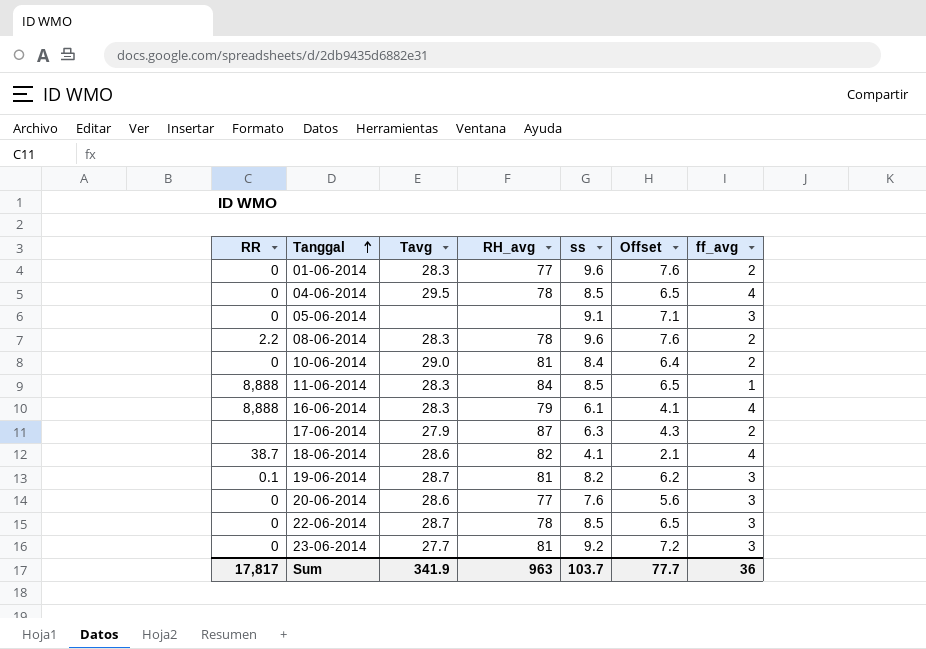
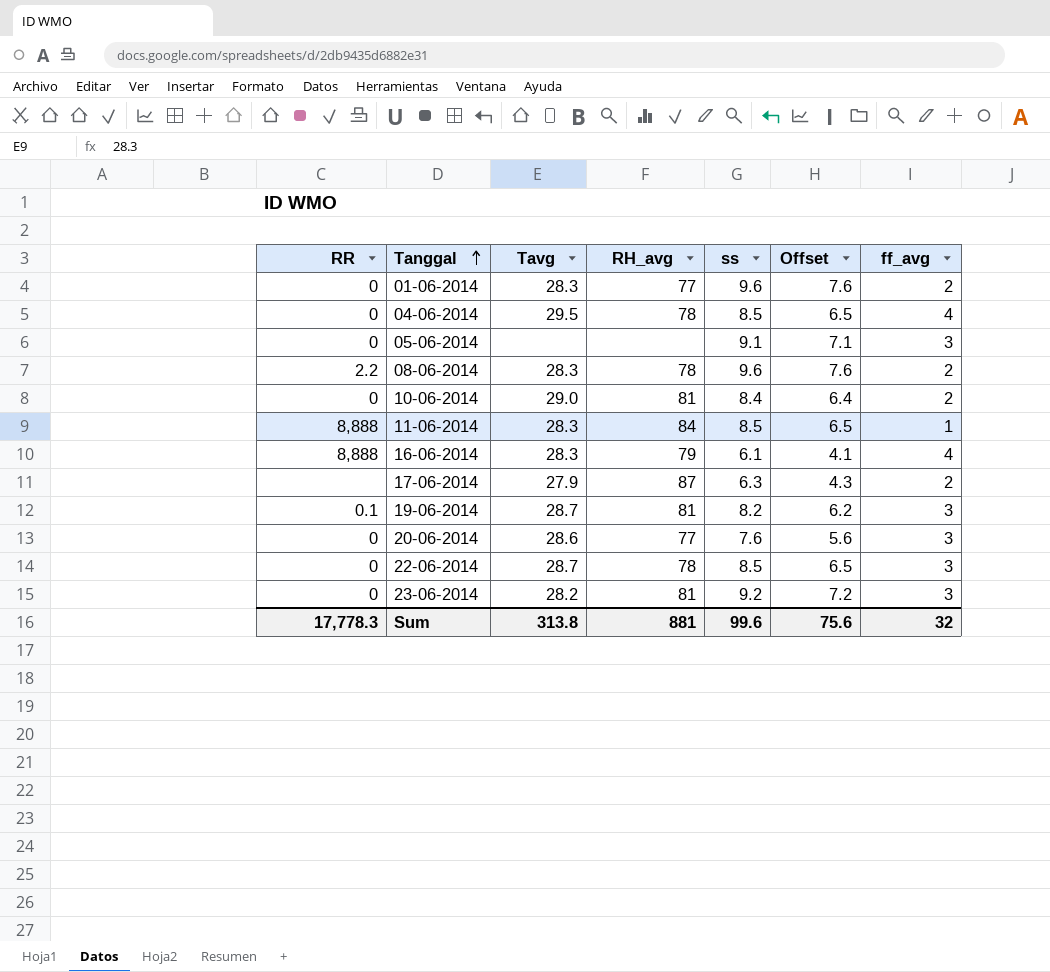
row 18-06-2014: 38.7 | 28.6 | 82 | 4.1 | 2.1 | 4 -> none
23-06-2014 | Tavg: 27.7 -> 28.2
Sum | RR: 17,817 -> 17,778.3
Sum | Tavg: 341.9 -> 313.8
Sum | RH_avg: 963 -> 881
Sum | ss: 103.7 -> 99.6
Sum | Offset: 77.7 -> 75.6
Sum | ff_avg: 36 -> 32

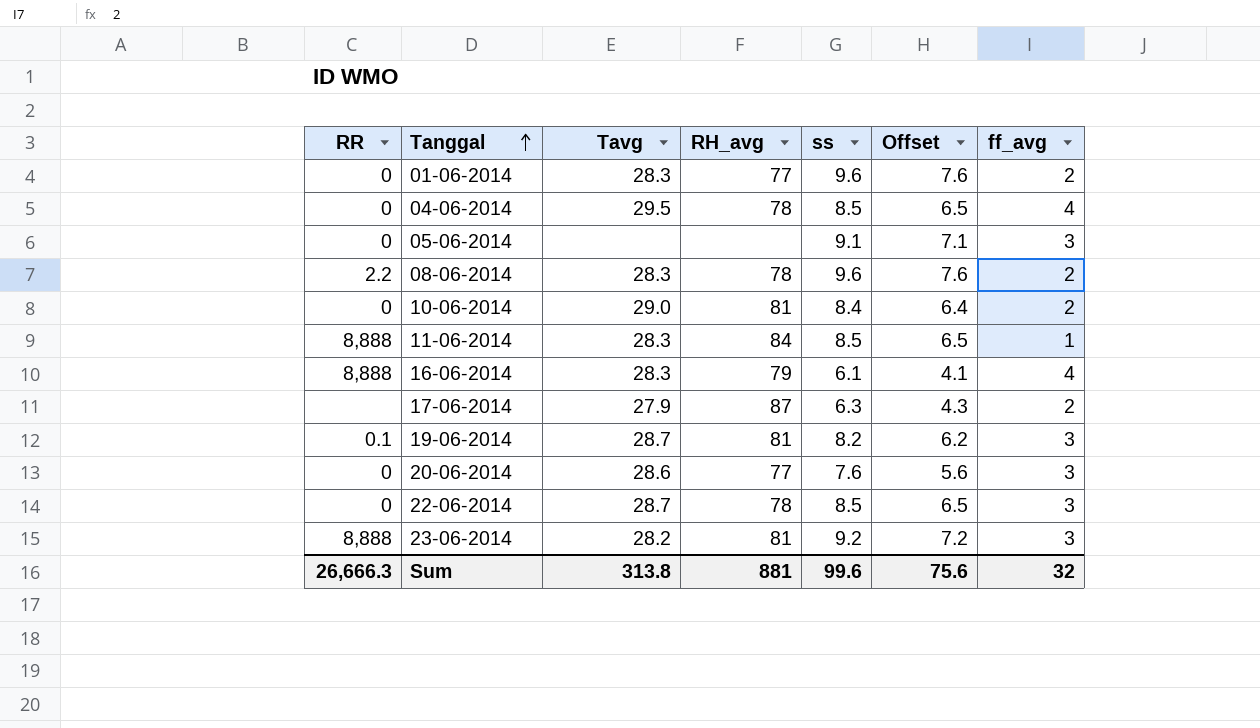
23-06-2014 | RR: 0 -> 8,888
Sum | RR: 17,778.3 -> 26,666.3

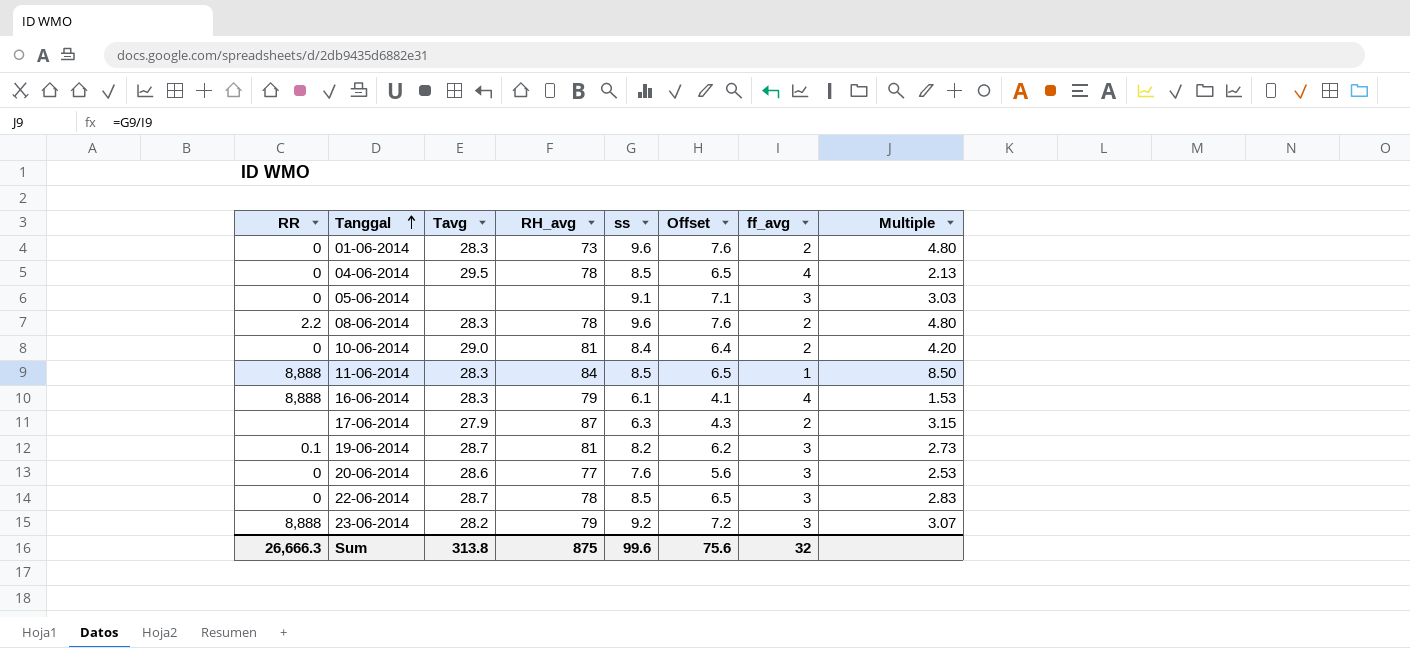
column Multiple | formula: none -> [ss] / [ff_avg]
01-06-2014 | RH_avg: 77 -> 73
23-06-2014 | RH_avg: 81 -> 79
Sum | RH_avg: 881 -> 875

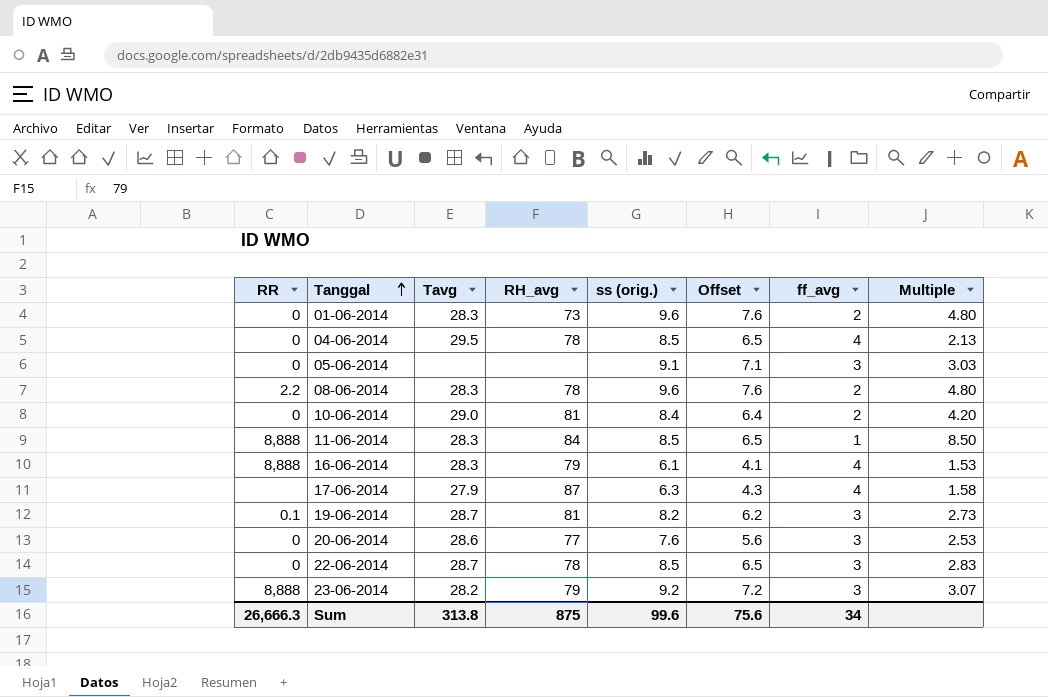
column name: ss -> ss (orig.)
17-06-2014 | ff_avg: 2 -> 4
17-06-2014 | Multiple: 3.15 -> 1.58
Sum | ff_avg: 32 -> 34

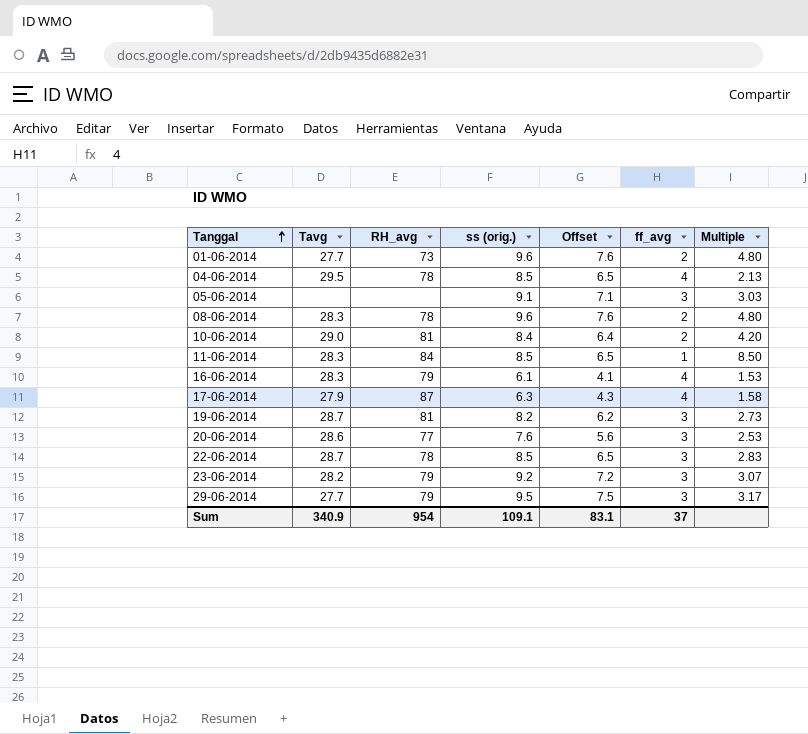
column RR | position: 1 -> none
01-06-2014 | Tavg: 28.3 -> 27.7
row 29-06-2014: none -> 27.7 | 79 | 9.5 | 7.5 | 3 | 3.17
Sum | Tavg: 313.8 -> 340.9
Sum | RH_avg: 875 -> 954
Sum | ss (orig.): 99.6 -> 109.1
Sum | Offset: 75.6 -> 83.1
Sum | ff_avg: 34 -> 37

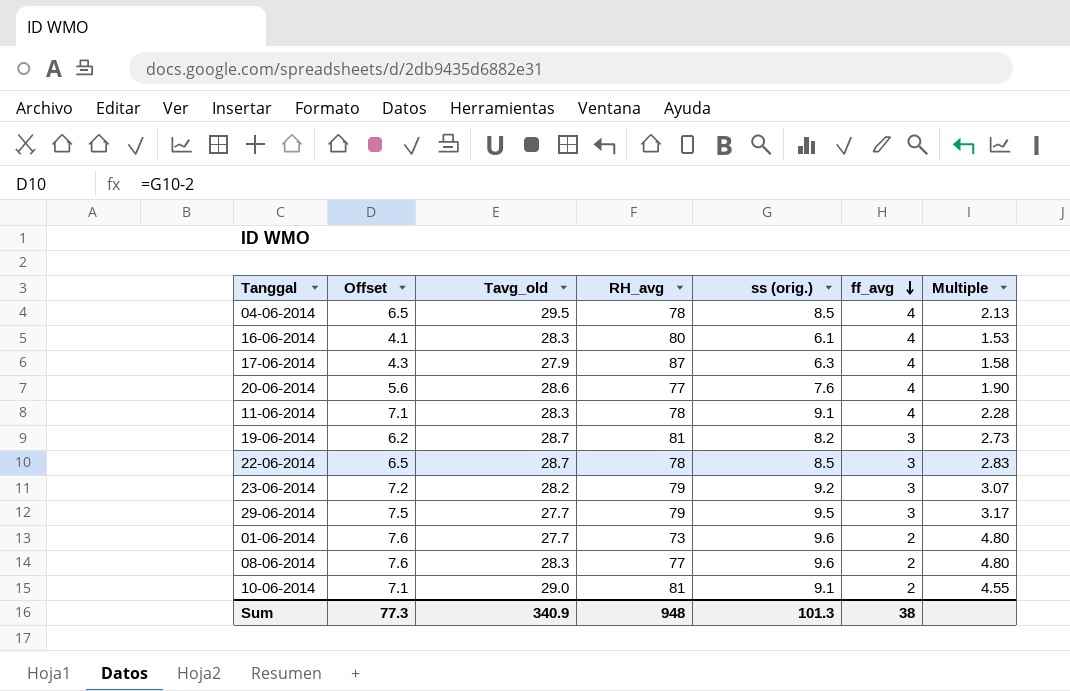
row order: Tanggal ascending -> ff_avg descending
column Offset | position: 5 -> 2
column name: Tavg -> Tavg_old
row 05-06-2014: none | none | 9.1 | 7.1 | 3 | 3.03 -> none
16-06-2014 | RH_avg: 79 -> 80
20-06-2014 | ff_avg: 3 -> 4
20-06-2014 | Multiple: 2.53 -> 1.90
11-06-2014 | Offset: 6.5 -> 7.1
11-06-2014 | RH_avg: 84 -> 78
11-06-2014 | ss (orig.): 8.5 -> 9.1
11-06-2014 | ff_avg: 1 -> 4
11-06-2014 | Multiple: 8.50 -> 2.28
08-06-2014 | RH_avg: 78 -> 77
10-06-2014 | Offset: 6.4 -> 7.1
10-06-2014 | ss (orig.): 8.4 -> 9.1
10-06-2014 | Multiple: 4.20 -> 4.55
Sum | Offset: 83.1 -> 77.3
Sum | RH_avg: 954 -> 948
Sum | ss (orig.): 109.1 -> 101.3
Sum | ff_avg: 37 -> 38

